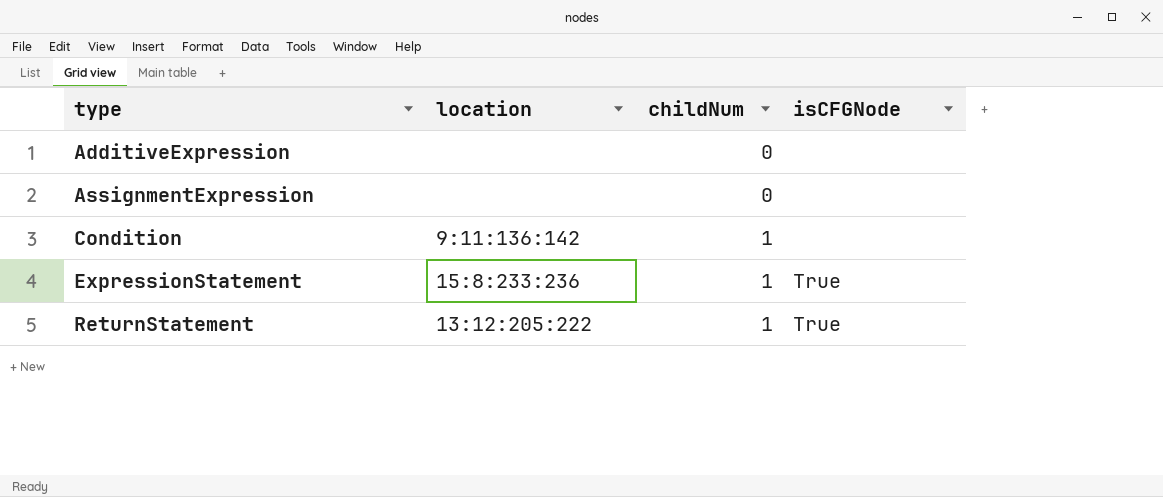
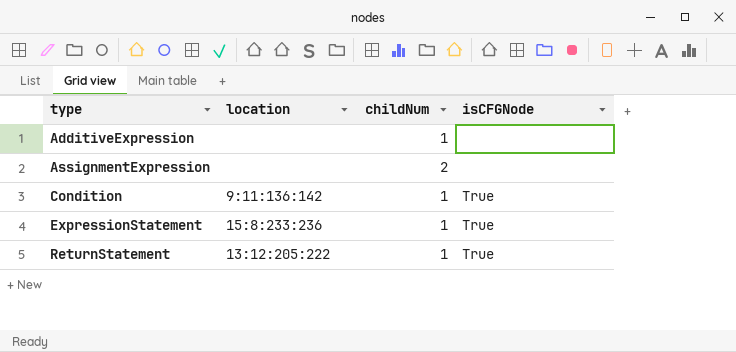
AdditiveExpression | childNum: 0 -> 1
AssignmentExpression | childNum: 0 -> 2
Condition | isCFGNode: none -> True

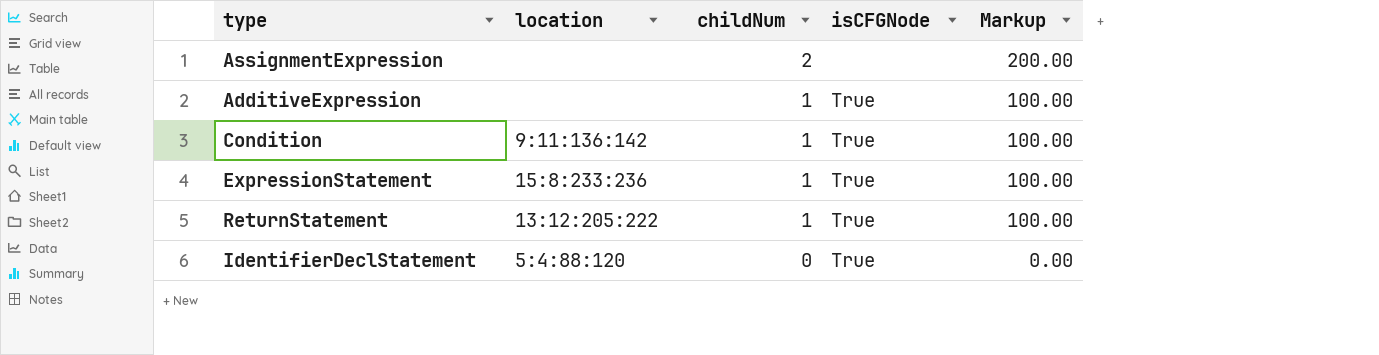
row order: type ascending -> childNum descending
column Markup | formula: none -> [childNum] * 100
AdditiveExpression | isCFGNode: none -> True
row IdentifierDeclStatement: none -> 5:4:88:120 | 0 | True | 0.00

